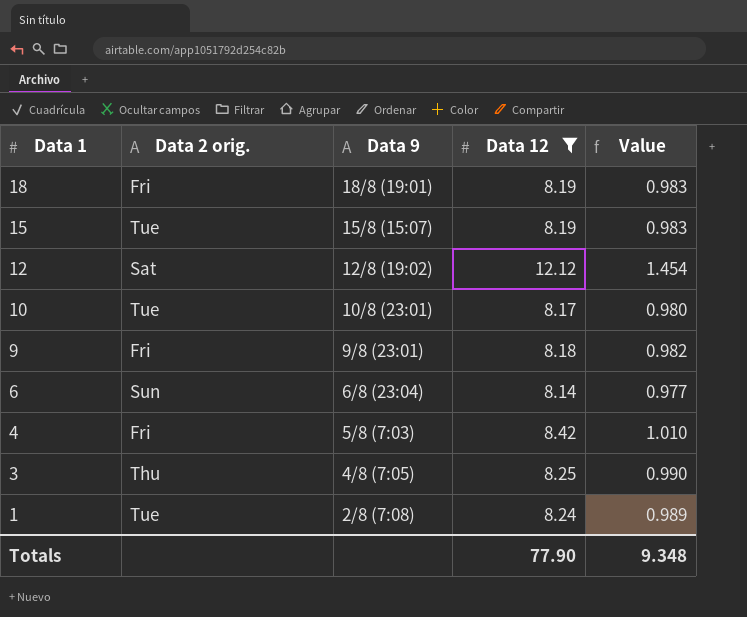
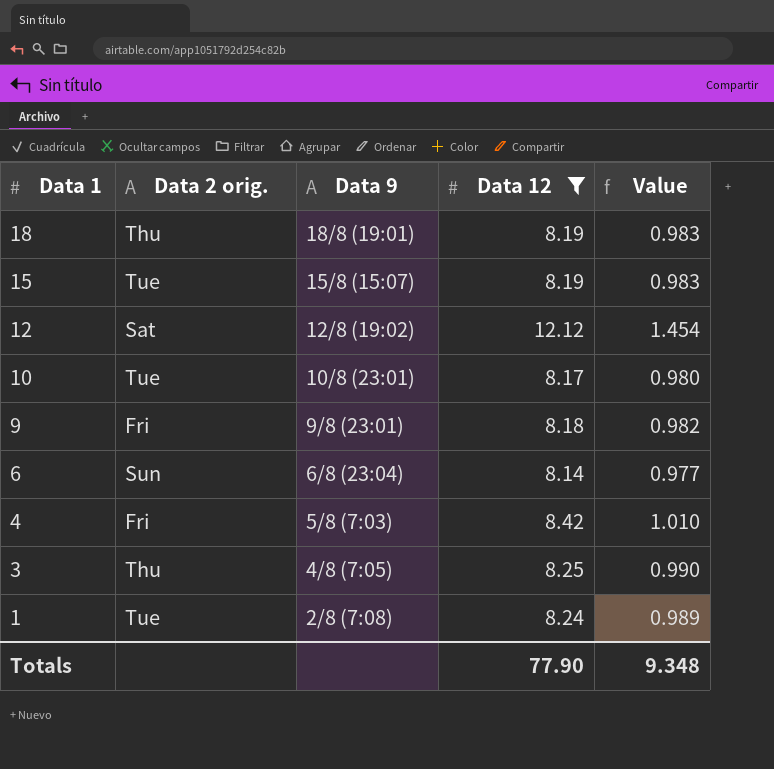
18 | Data 2 orig.: Fri -> Thu

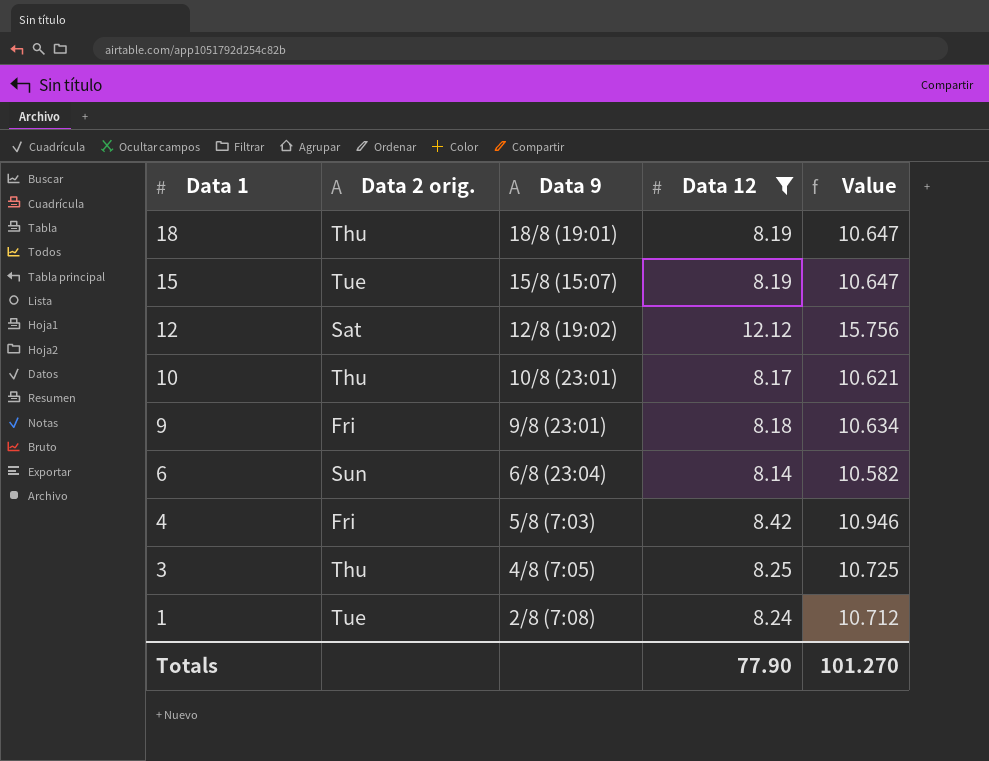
column Value | formula: [Data 12] * 0.12 -> [Data 12] * 1.3
10 | Data 2 orig.: Tue -> Thu
Totals | Value: 9.348 -> 101.270

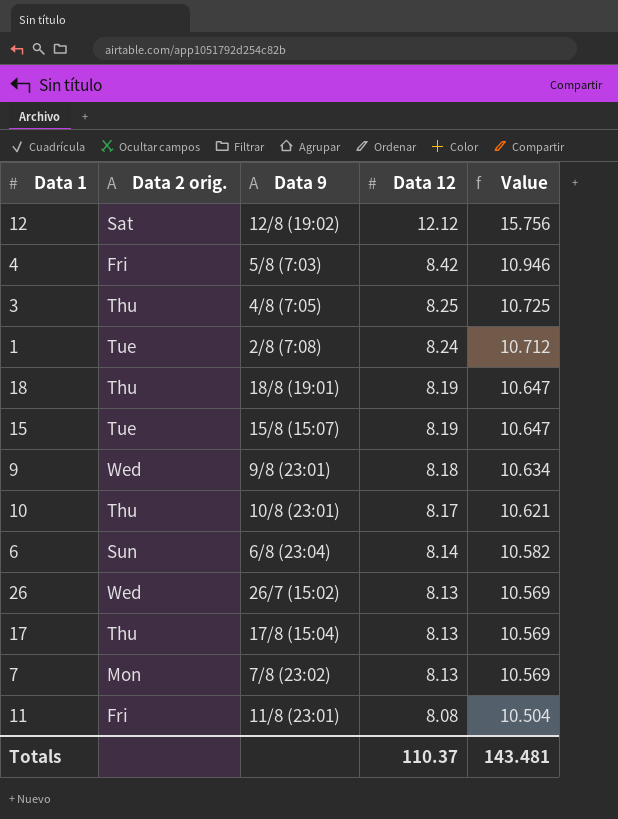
filter: Data 12 >= 8.14 -> none
row order: Data 1 descending -> Data 12 descending
9 | Data 2 orig.: Fri -> Wed
Totals | Data 12: 77.90 -> 110.37
Totals | Value: 101.270 -> 143.481

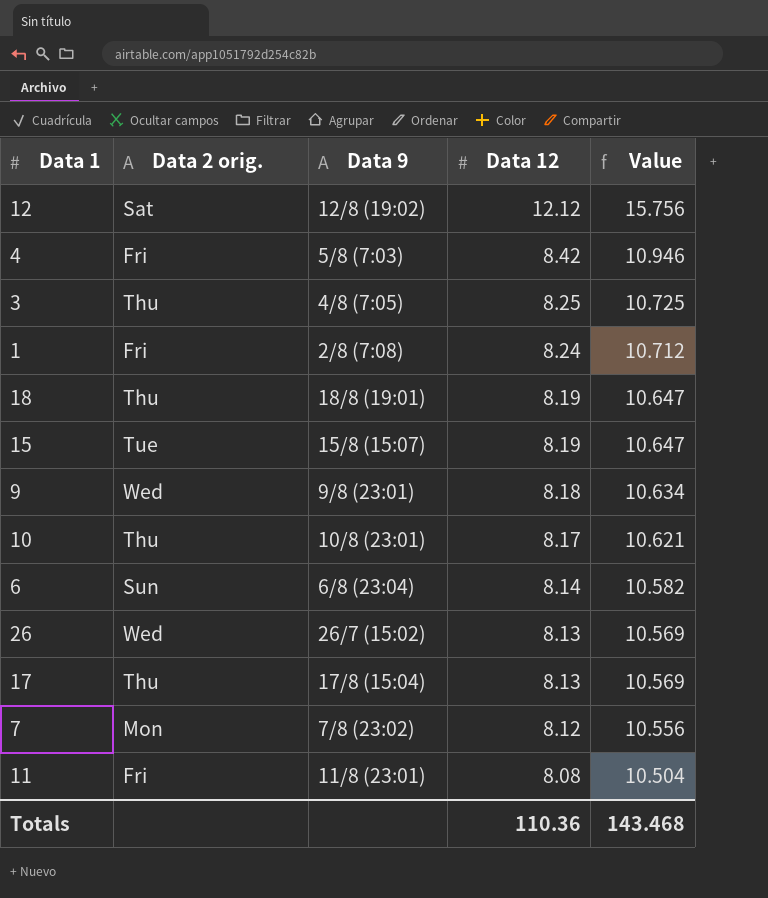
1 | Data 2 orig.: Tue -> Fri
7 | Data 12: 8.13 -> 8.12
7 | Value: 10.569 -> 10.556
Totals | Data 12: 110.37 -> 110.36
Totals | Value: 143.481 -> 143.468

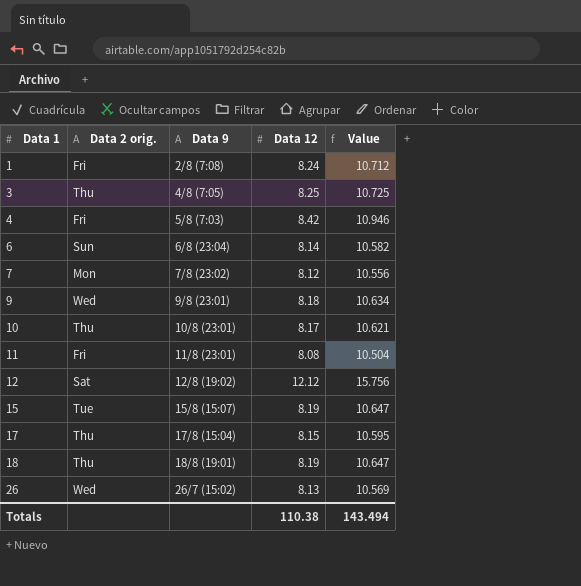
row order: Data 12 descending -> Data 1 ascending
17 | Data 12: 8.13 -> 8.15
17 | Value: 10.569 -> 10.595
Totals | Data 12: 110.36 -> 110.38
Totals | Value: 143.468 -> 143.494

